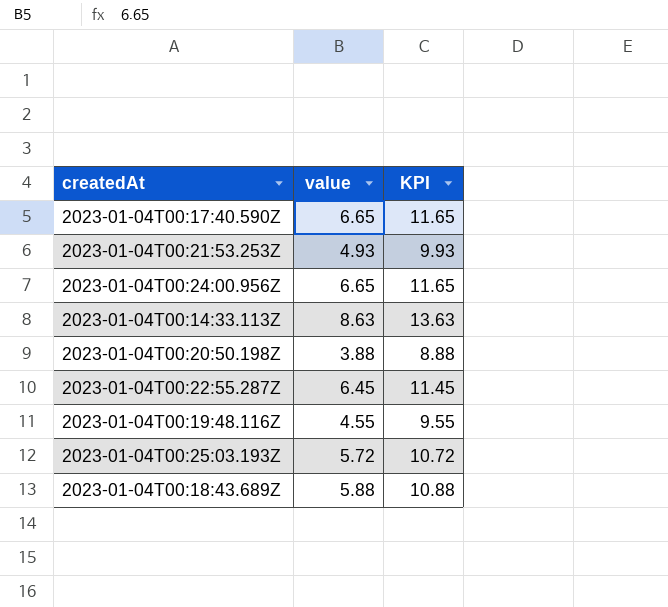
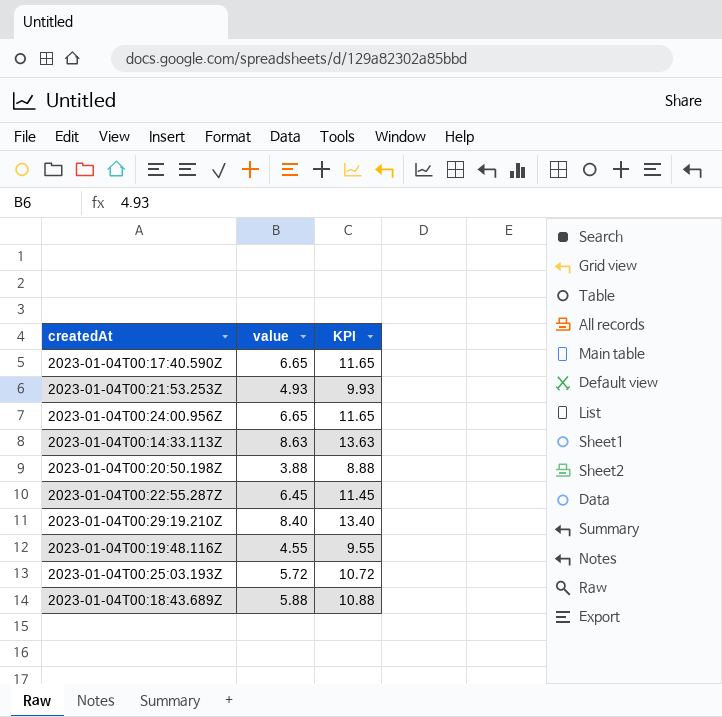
row 2023-01-04T00:29:19.210Z: none -> 8.40 | 13.40

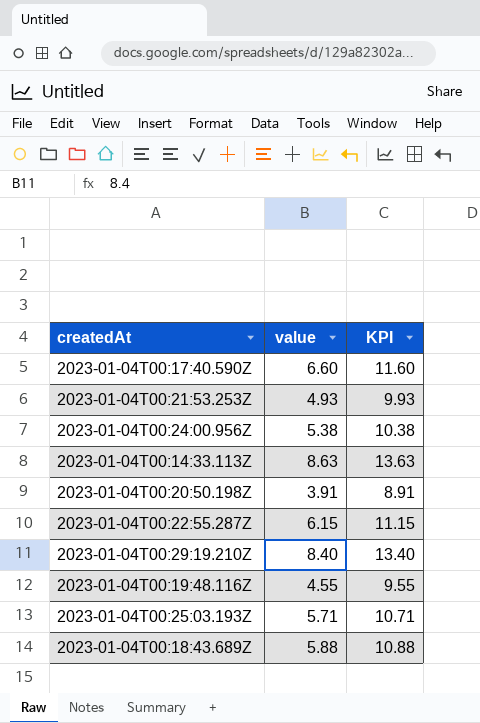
2023-01-04T00:17:40.590Z | value: 6.65 -> 6.60
2023-01-04T00:17:40.590Z | KPI: 11.65 -> 11.60
2023-01-04T00:24:00.956Z | value: 6.65 -> 5.38
2023-01-04T00:24:00.956Z | KPI: 11.65 -> 10.38
2023-01-04T00:20:50.198Z | value: 3.88 -> 3.91
2023-01-04T00:20:50.198Z | KPI: 8.88 -> 8.91
2023-01-04T00:22:55.287Z | value: 6.45 -> 6.15
2023-01-04T00:22:55.287Z | KPI: 11.45 -> 11.15
2023-01-04T00:25:03.193Z | value: 5.72 -> 5.71
2023-01-04T00:25:03.193Z | KPI: 10.72 -> 10.71

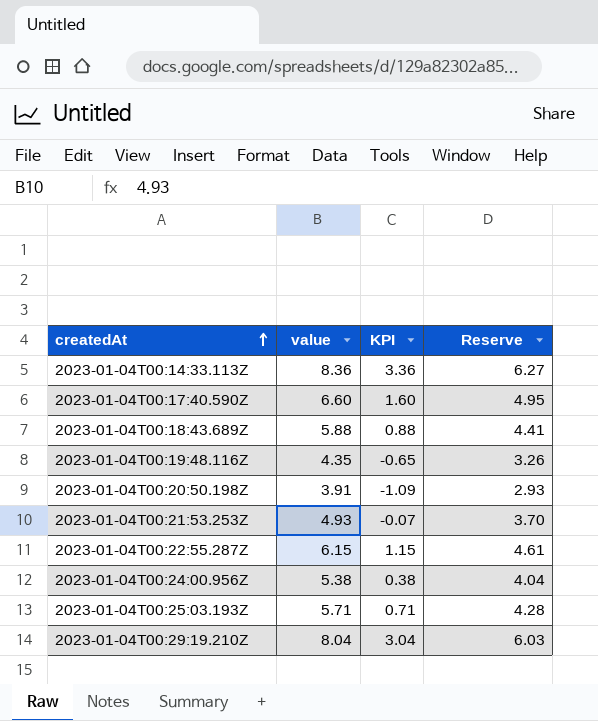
row order: none -> createdAt ascending
column KPI | formula: [value] + 5 -> [value] - 5
column Reserve | formula: none -> [value] * 0.75
2023-01-04T00:14:33.113Z | value: 8.63 -> 8.36
2023-01-04T00:19:48.116Z | value: 4.55 -> 4.35
2023-01-04T00:29:19.210Z | value: 8.40 -> 8.04

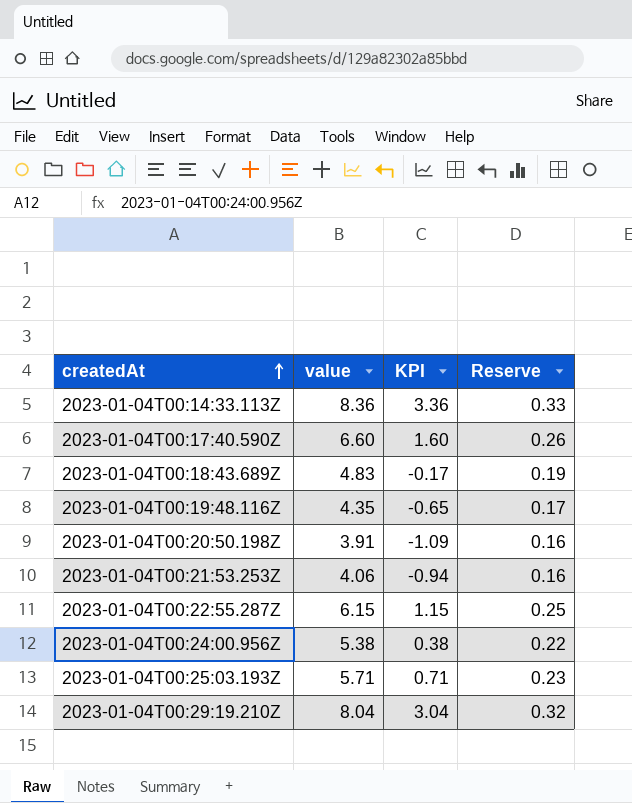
column Reserve | formula: [value] * 0.75 -> [value] * 0.04
2023-01-04T00:18:43.689Z | value: 5.88 -> 4.83
2023-01-04T00:18:43.689Z | KPI: 0.88 -> -0.17
2023-01-04T00:21:53.253Z | value: 4.93 -> 4.06
2023-01-04T00:21:53.253Z | KPI: -0.07 -> -0.94

